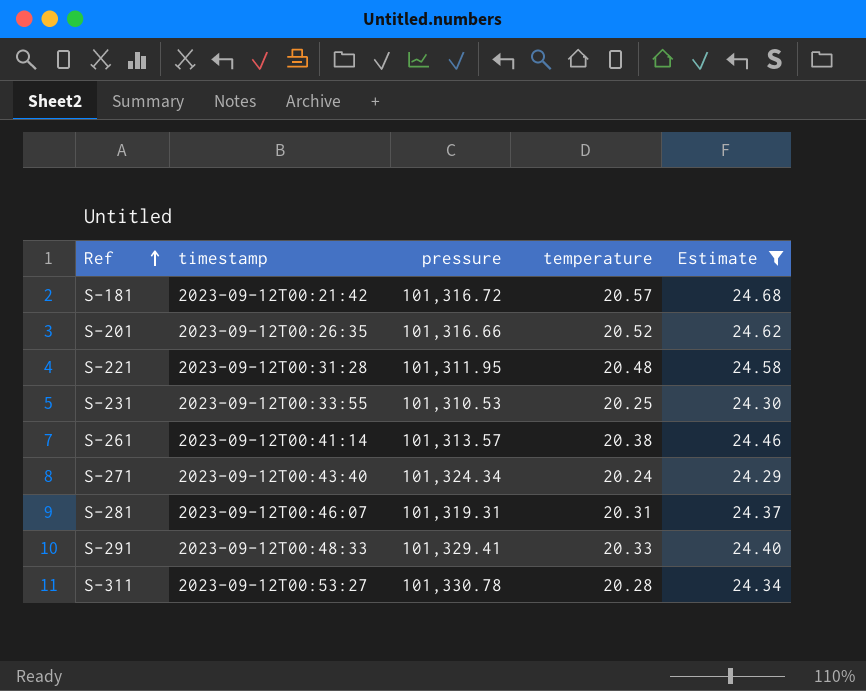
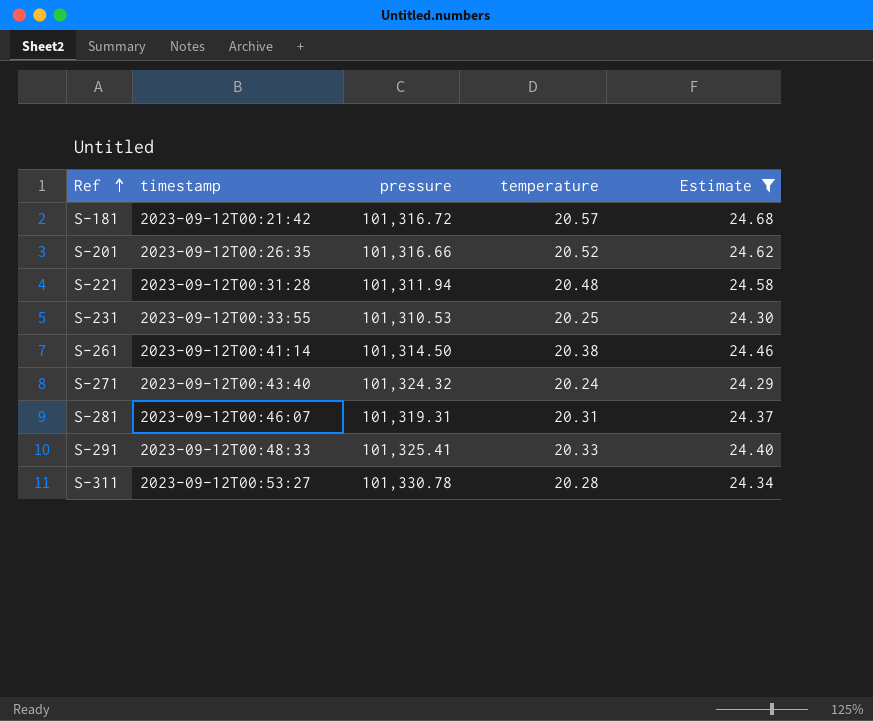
S-221 | pressure: 101,311.95 -> 101,311.94
S-261 | pressure: 101,313.57 -> 101,314.50
S-271 | pressure: 101,324.34 -> 101,324.32
S-291 | pressure: 101,329.41 -> 101,325.41

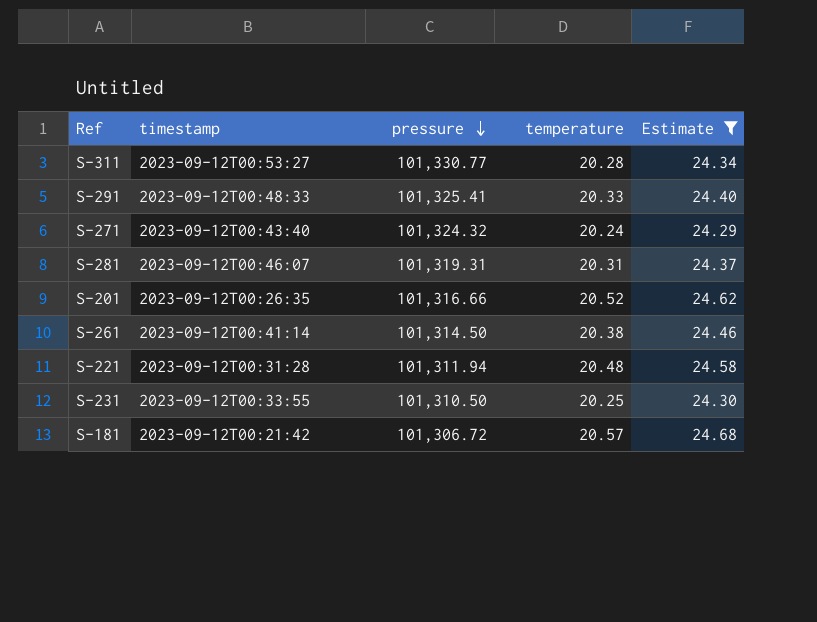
row order: Ref ascending -> pressure descending
S-311 | pressure: 101,330.78 -> 101,330.77
S-231 | pressure: 101,310.53 -> 101,310.50
S-181 | pressure: 101,316.72 -> 101,306.72

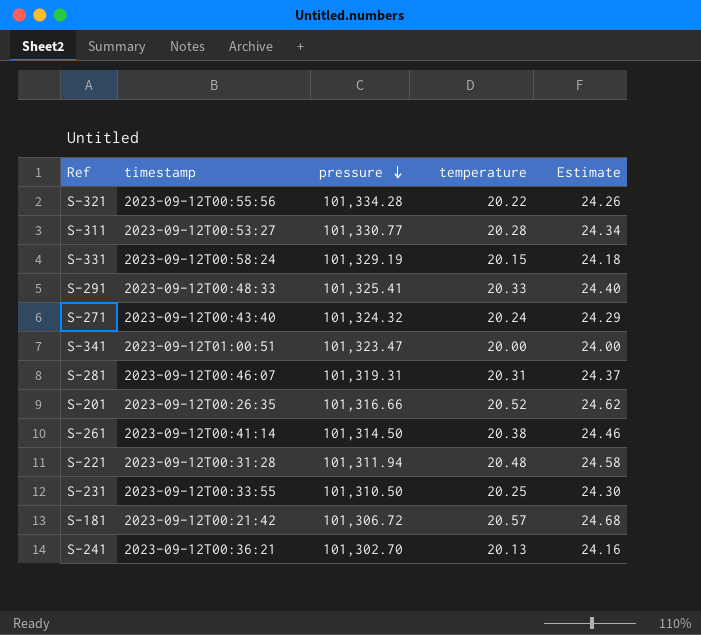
filter: Estimate >= 24.29 -> none

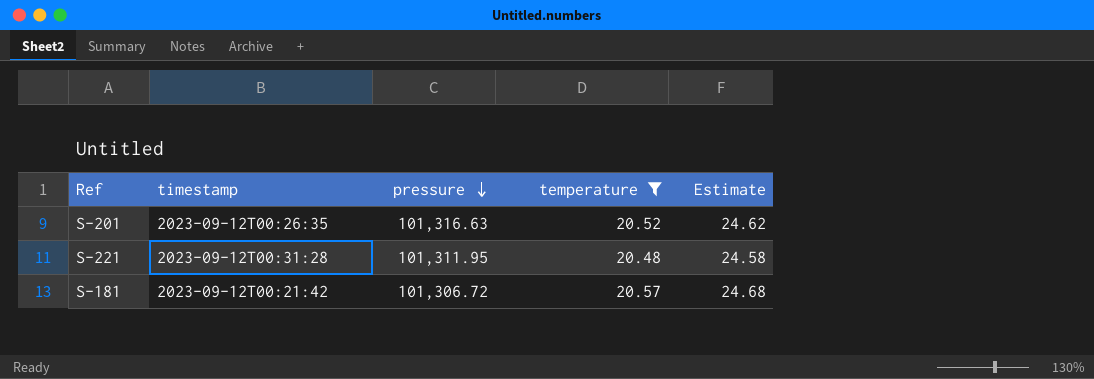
filter: none -> temperature >= 20.48
S-201 | pressure: 101,316.66 -> 101,316.63
S-221 | pressure: 101,311.94 -> 101,311.95

